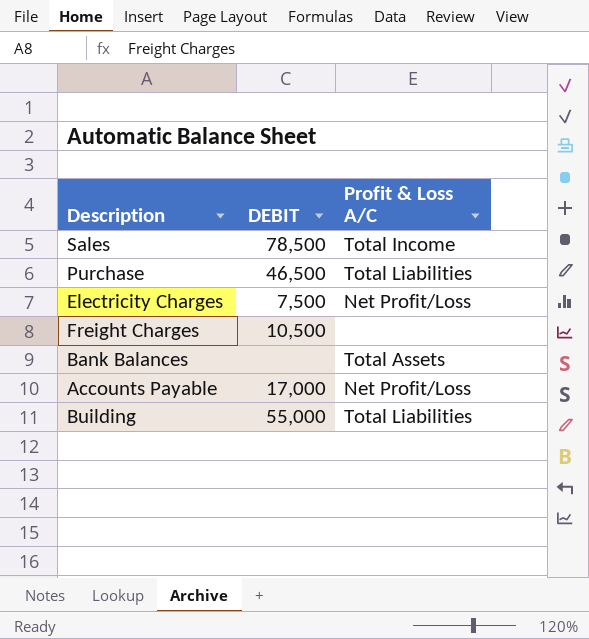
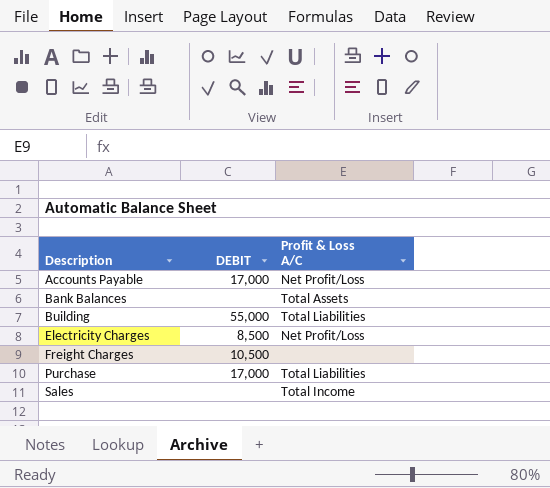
row order: none -> Description ascending
Electricity Charges | DEBIT: 7,500 -> 8,500
Purchase | DEBIT: 46,500 -> 17,000
Sales | DEBIT: 78,500 -> none

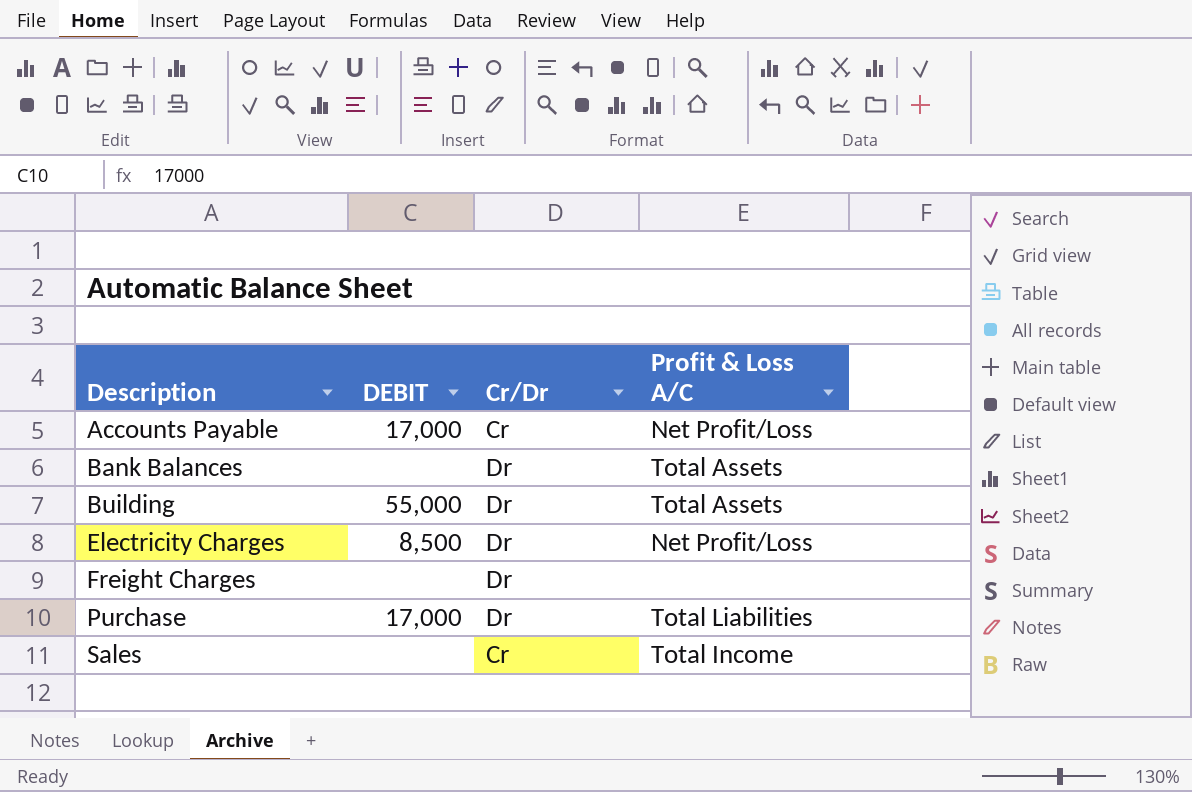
column Cr/Dr | position: none -> 3
Building | Profit & Loss A/C: Total Liabilities -> Total Assets
Freight Charges | DEBIT: 10,500 -> none

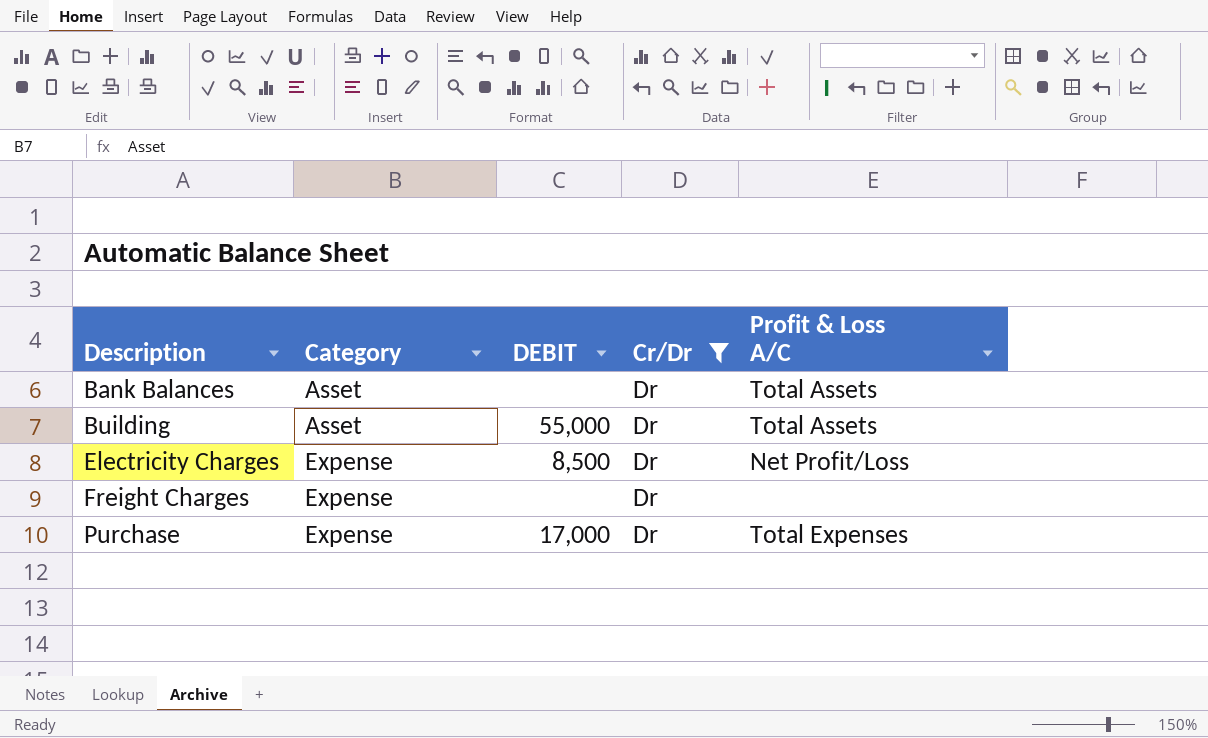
filter: none -> Cr/Dr = Dr
column Category | position: none -> 2
Purchase | Profit & Loss A/C: Total Liabilities -> Total Expenses

